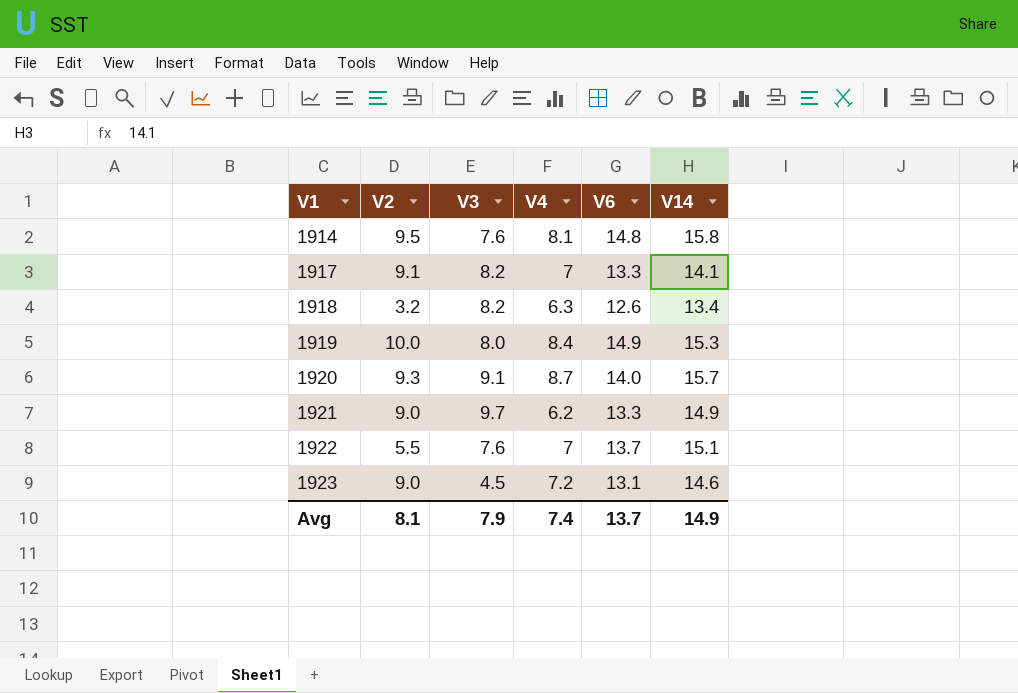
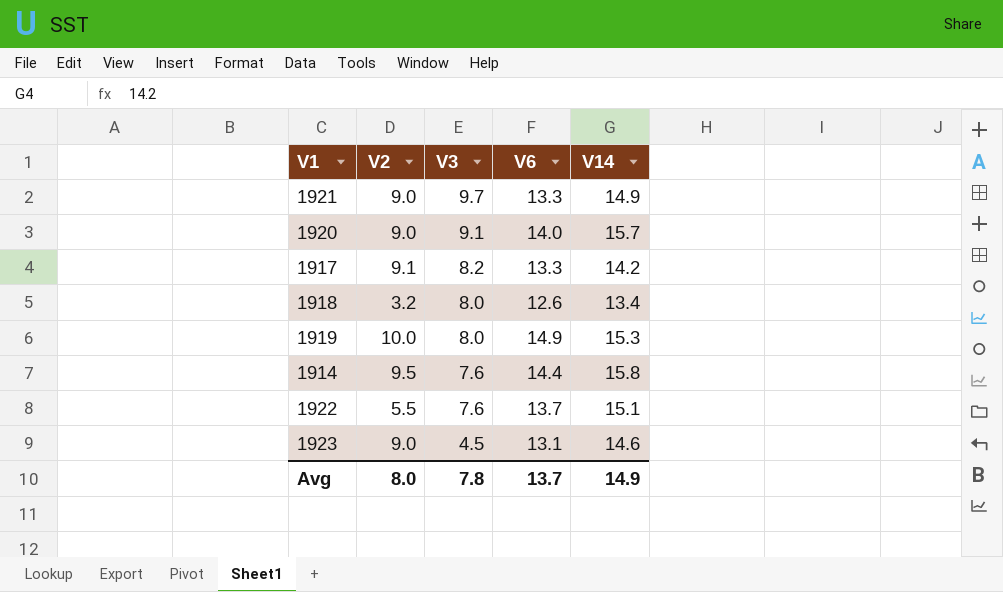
row order: V1 ascending -> V3 descending
column V4 | position: 4 -> none
1920 | V2: 9.3 -> 9.0
1917 | V14: 14.1 -> 14.2
1918 | V3: 8.2 -> 8.0
1914 | V6: 14.8 -> 14.4
Avg | V2: 8.1 -> 8.0
Avg | V3: 7.9 -> 7.8

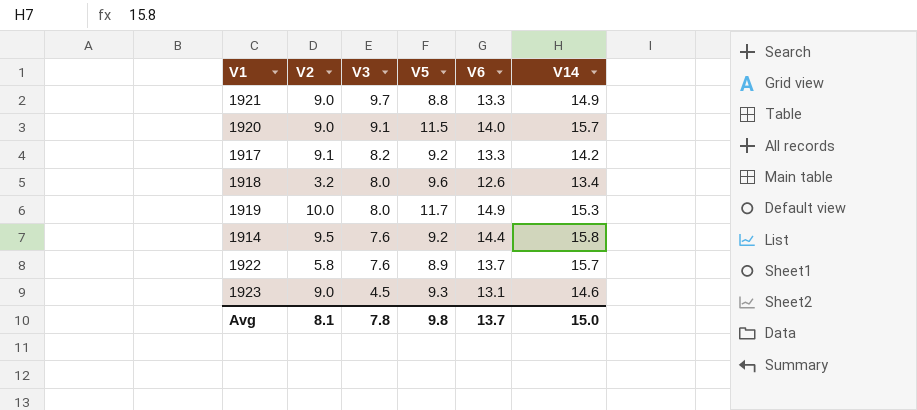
column V5 | position: none -> 4
1922 | V2: 5.5 -> 5.8
1922 | V14: 15.1 -> 15.7
Avg | V2: 8.0 -> 8.1
Avg | V14: 14.9 -> 15.0

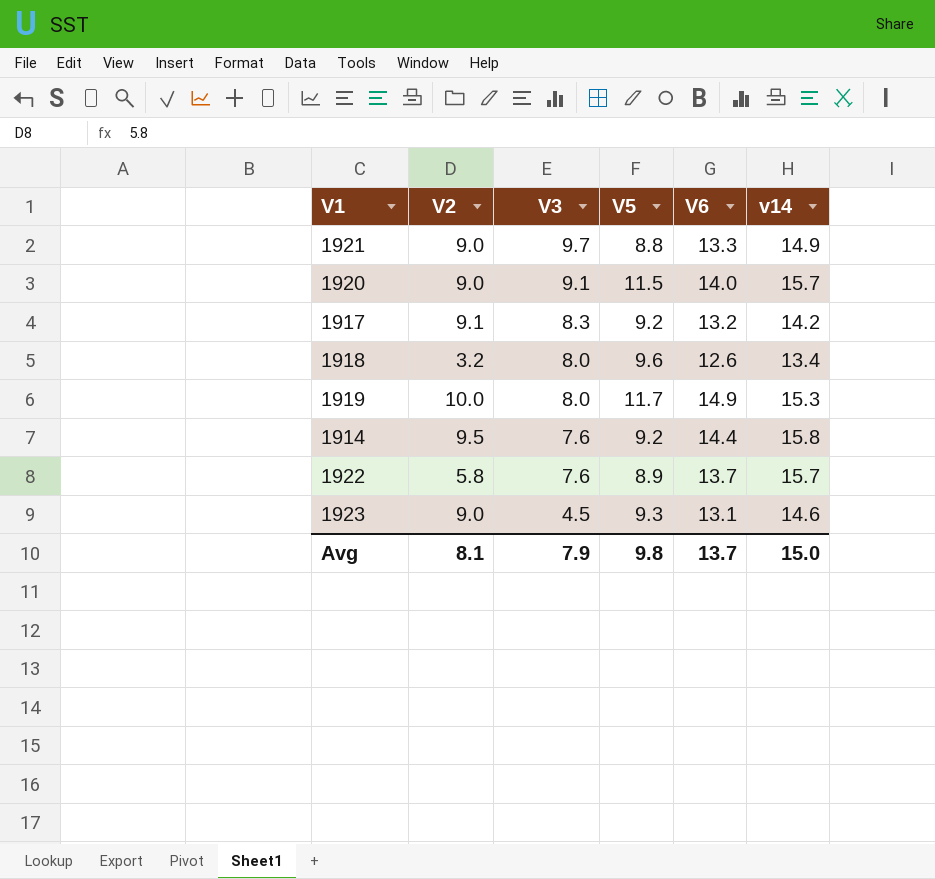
column name: V14 -> v14
1917 | V3: 8.2 -> 8.3
1917 | V6: 13.3 -> 13.2
Avg | V3: 7.8 -> 7.9

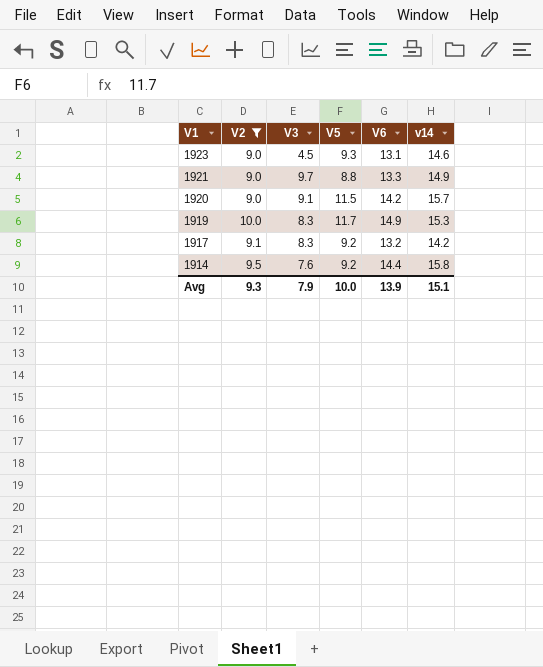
filter: none -> V2 >= 9.0
row order: V3 descending -> V1 descending
1920 | V6: 14.0 -> 14.2
1919 | V3: 8.0 -> 8.3
Avg | V2: 8.1 -> 9.3
Avg | V5: 9.8 -> 10.0
Avg | V6: 13.7 -> 13.9
Avg | v14: 15.0 -> 15.1

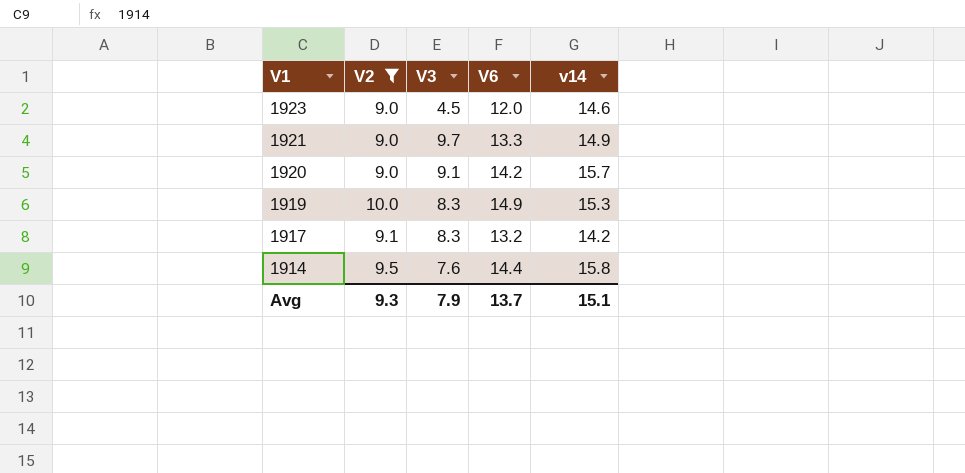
column V5 | position: 4 -> none
1923 | V6: 13.1 -> 12.0
Avg | V6: 13.9 -> 13.7

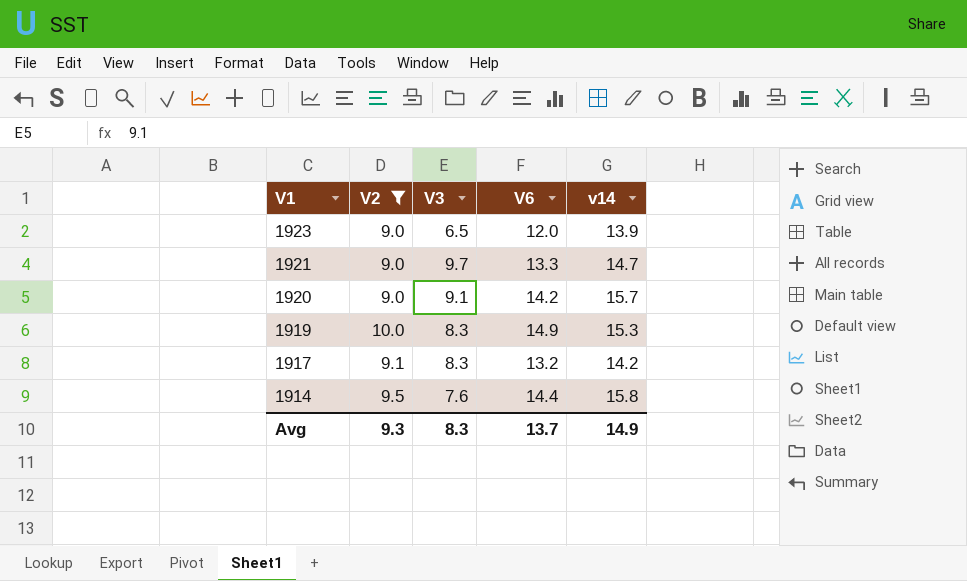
1923 | V3: 4.5 -> 6.5
1923 | v14: 14.6 -> 13.9
1921 | v14: 14.9 -> 14.7
Avg | V3: 7.9 -> 8.3
Avg | v14: 15.1 -> 14.9

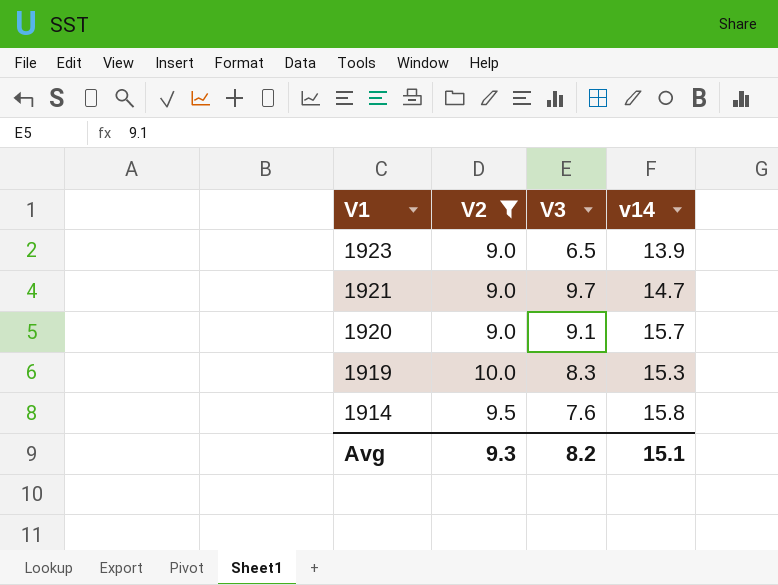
column V6 | position: 4 -> none
row 1917: 9.1 | 8.3 | 13.2 | 14.2 -> none
Avg | V3: 8.3 -> 8.2
Avg | v14: 14.9 -> 15.1

